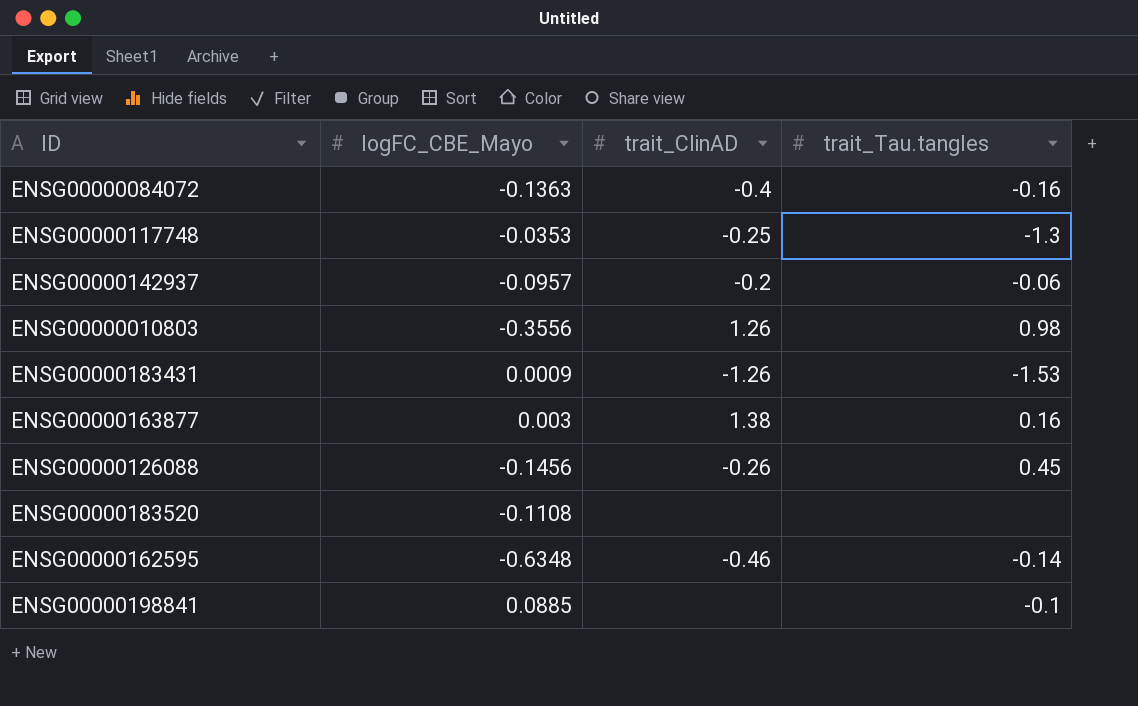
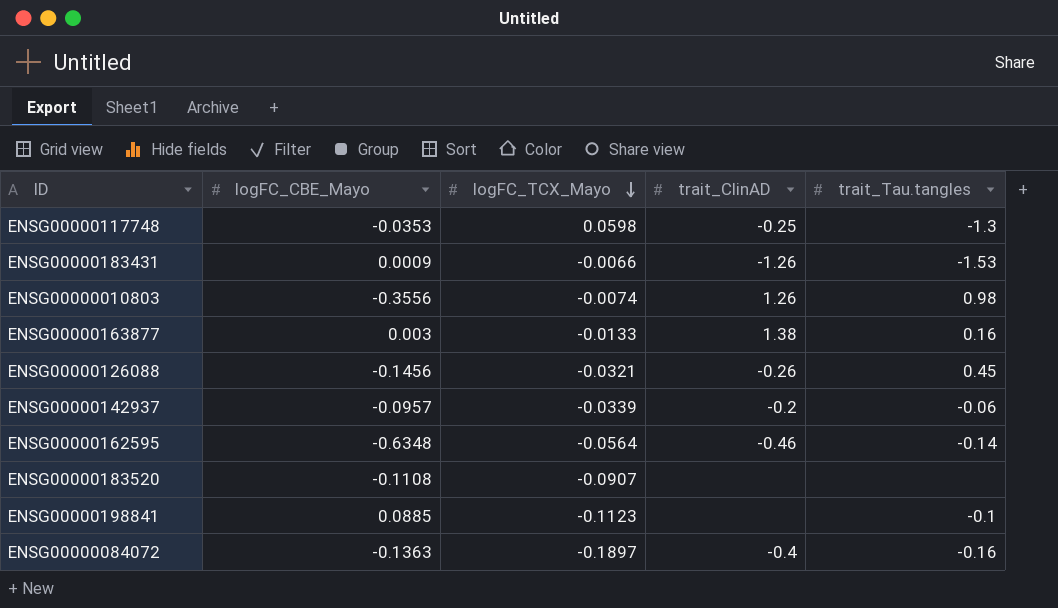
row order: none -> logFC_TCX_Mayo descending
column logFC_TCX_Mayo | position: none -> 3

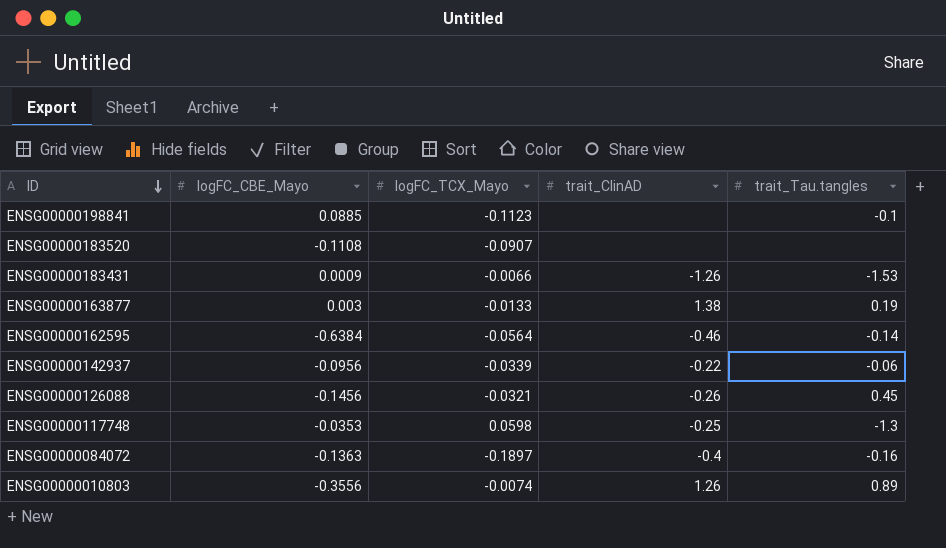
row order: logFC_TCX_Mayo descending -> ID descending
ENSG00000163877 | trait_Tau.tangles: 0.16 -> 0.19
ENSG00000162595 | logFC_CBE_Mayo: -0.6348 -> -0.6384
ENSG00000142937 | logFC_CBE_Mayo: -0.0957 -> -0.0956
ENSG00000142937 | trait_ClinAD: -0.2 -> -0.22
ENSG00000010803 | trait_Tau.tangles: 0.98 -> 0.89

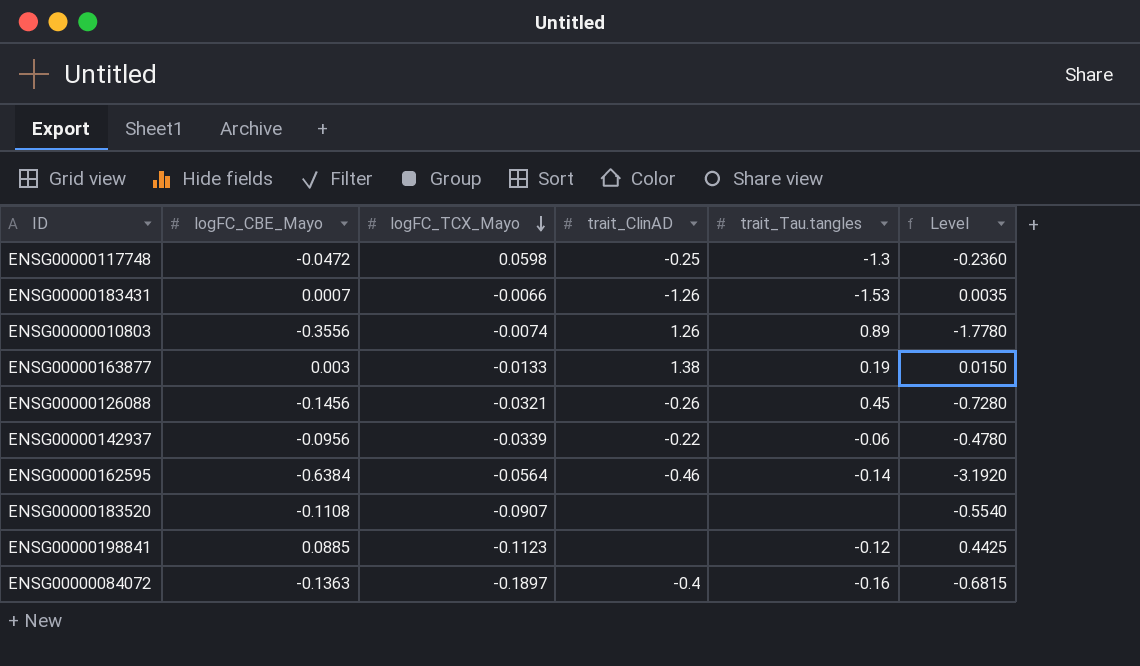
row order: ID descending -> logFC_TCX_Mayo descending
column Level | formula: none -> [logFC_CBE_Mayo] * 5
ENSG00000117748 | logFC_CBE_Mayo: -0.0353 -> -0.0472
ENSG00000183431 | logFC_CBE_Mayo: 0.0009 -> 0.0007
ENSG00000198841 | trait_Tau.tangles: -0.1 -> -0.12

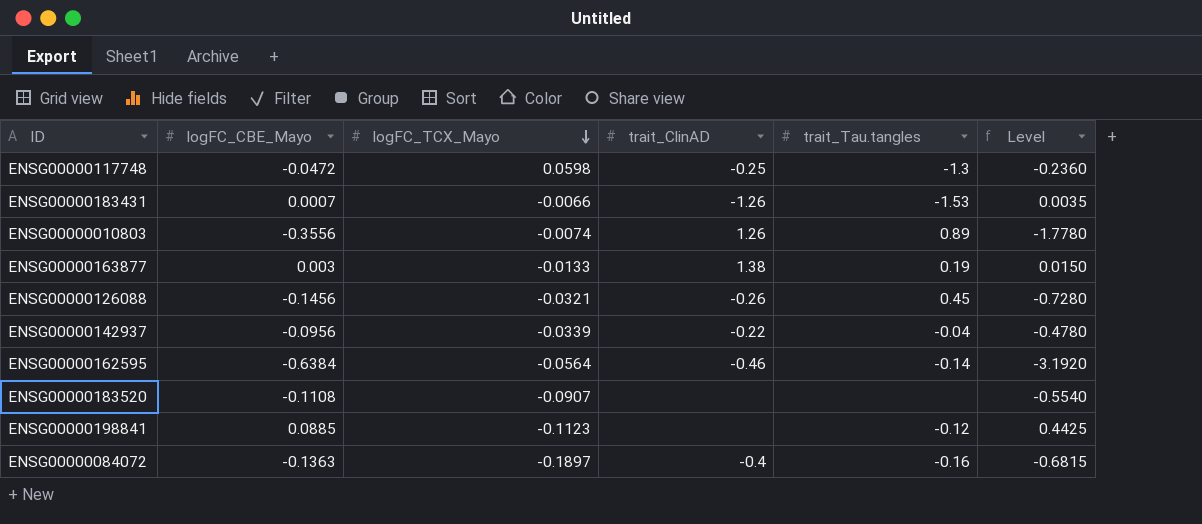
ENSG00000142937 | trait_Tau.tangles: -0.06 -> -0.04

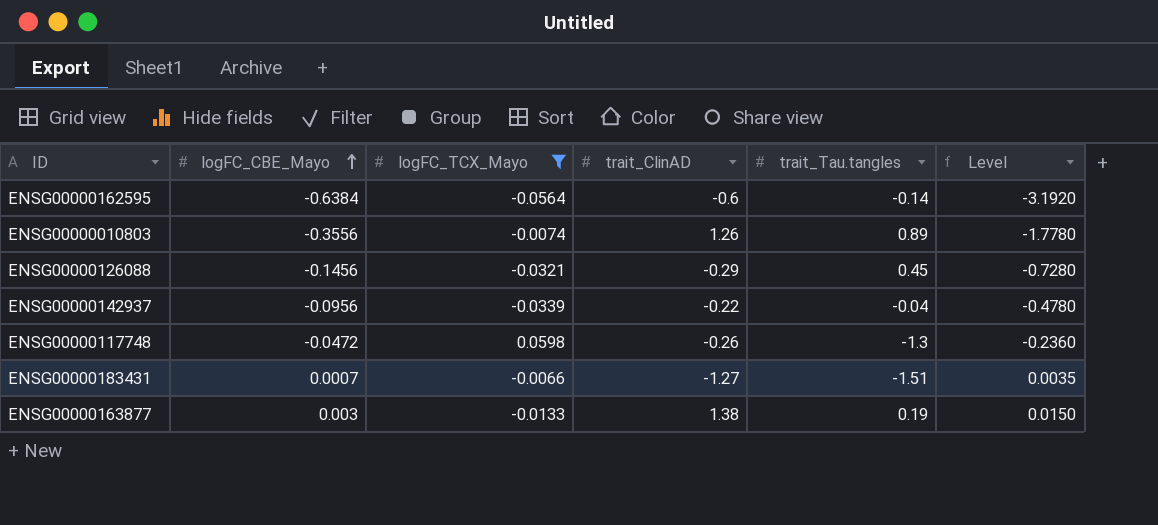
filter: none -> logFC_TCX_Mayo >= -0.0564
row order: logFC_TCX_Mayo descending -> logFC_CBE_Mayo ascending
ENSG00000162595 | trait_ClinAD: -0.46 -> -0.6
ENSG00000126088 | trait_ClinAD: -0.26 -> -0.29
ENSG00000117748 | trait_ClinAD: -0.25 -> -0.26
ENSG00000183431 | trait_ClinAD: -1.26 -> -1.27
ENSG00000183431 | trait_Tau.tangles: -1.53 -> -1.51

